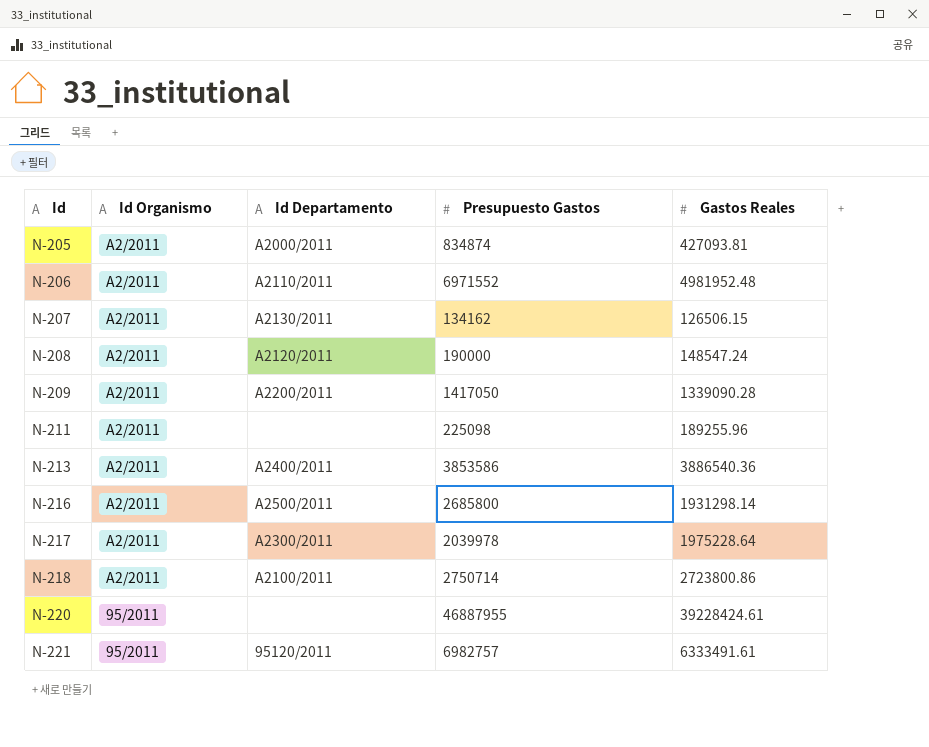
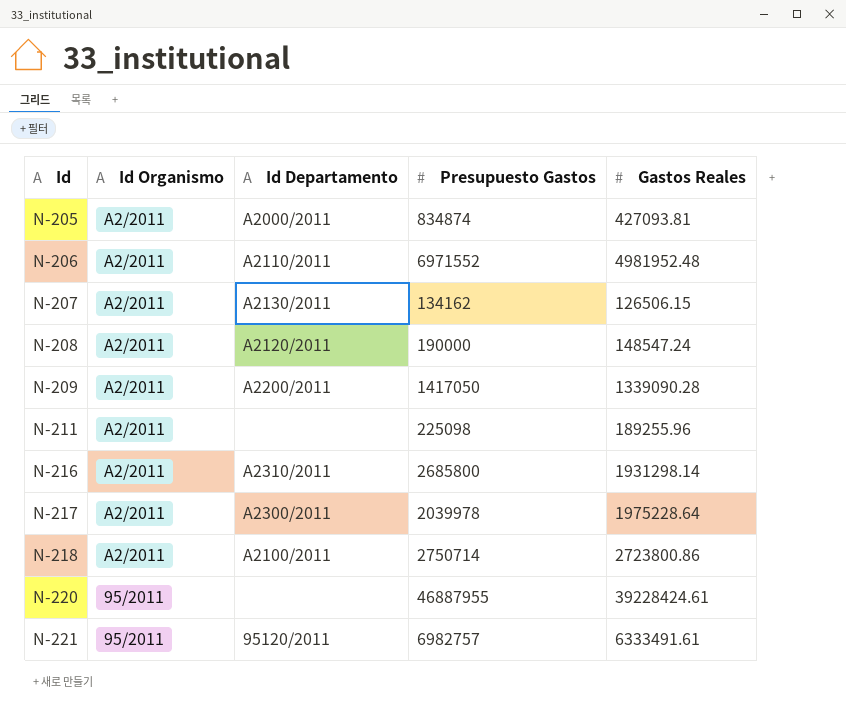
row N-213: A2/2011 | A2400/2011 | 3853586 | 3886540.36 -> none
N-216 | Id Departamento: A2500/2011 -> A2310/2011

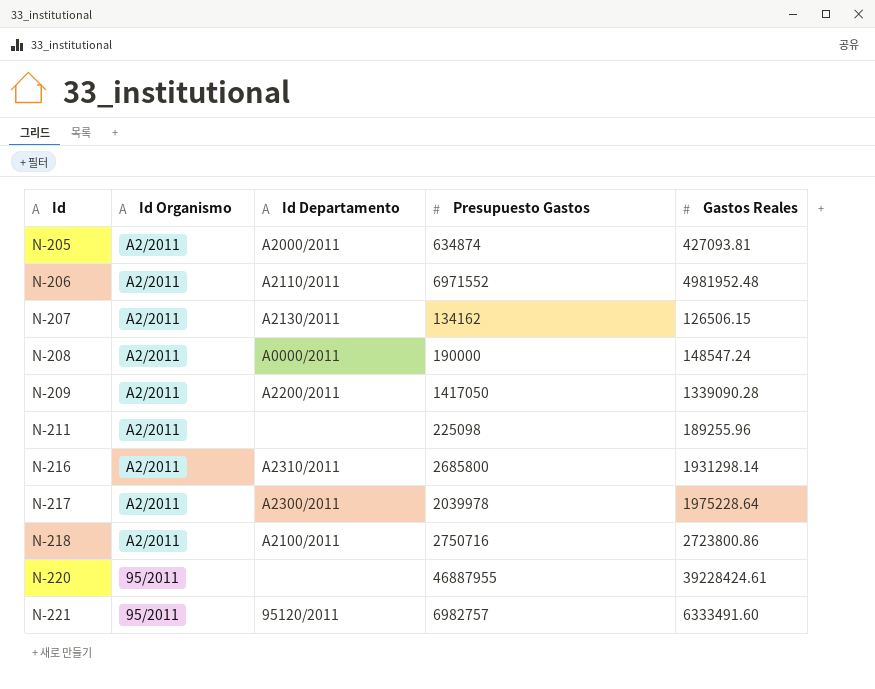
N-205 | Presupuesto Gastos: 834874 -> 634874
N-208 | Id Departamento: A2120/2011 -> A0000/2011
N-218 | Presupuesto Gastos: 2750714 -> 2750716
N-221 | Gastos Reales: 6333491.61 -> 6333491.60

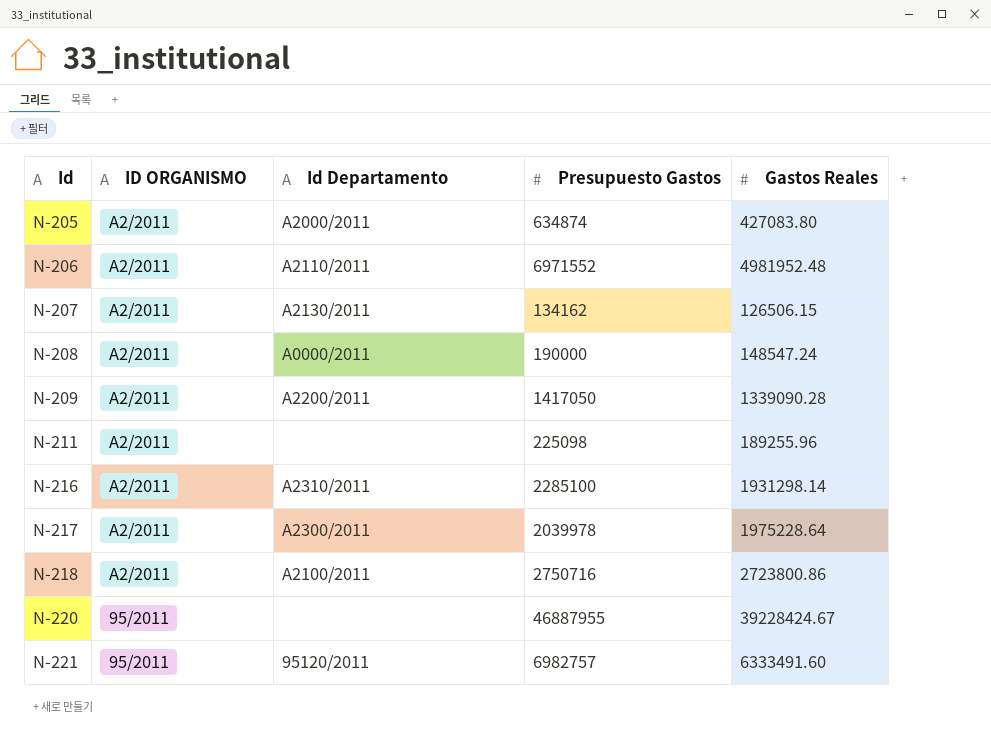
column name: Id Organismo -> ID ORGANISMO
N-205 | Gastos Reales: 427093.81 -> 427083.80
N-216 | Presupuesto Gastos: 2685800 -> 2285100
N-220 | Gastos Reales: 39228424.61 -> 39228424.67

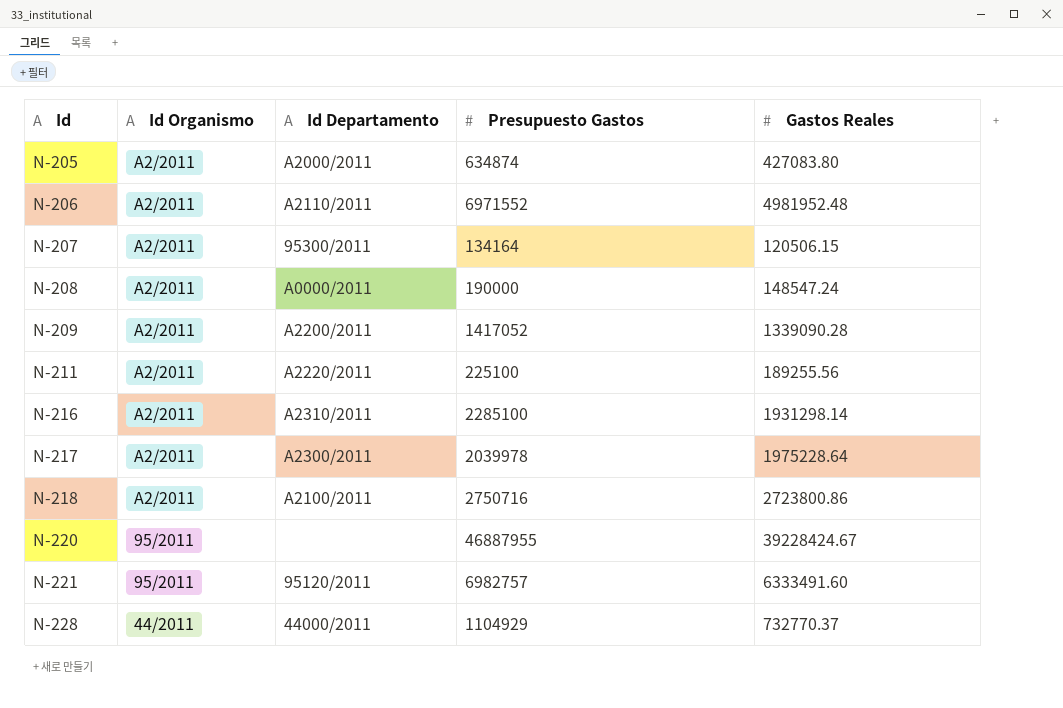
column name: ID ORGANISMO -> Id Organismo
N-207 | Id Departamento: A2130/2011 -> 95300/2011
N-207 | Presupuesto Gastos: 134162 -> 134164
N-207 | Gastos Reales: 126506.15 -> 120506.15
N-209 | Presupuesto Gastos: 1417050 -> 1417052
N-211 | Id Departamento: none -> A2220/2011
N-211 | Presupuesto Gastos: 225098 -> 225100
N-211 | Gastos Reales: 189255.96 -> 189255.56
row N-228: none -> 44/2011 | 44000/2011 | 1104929 | 732770.37

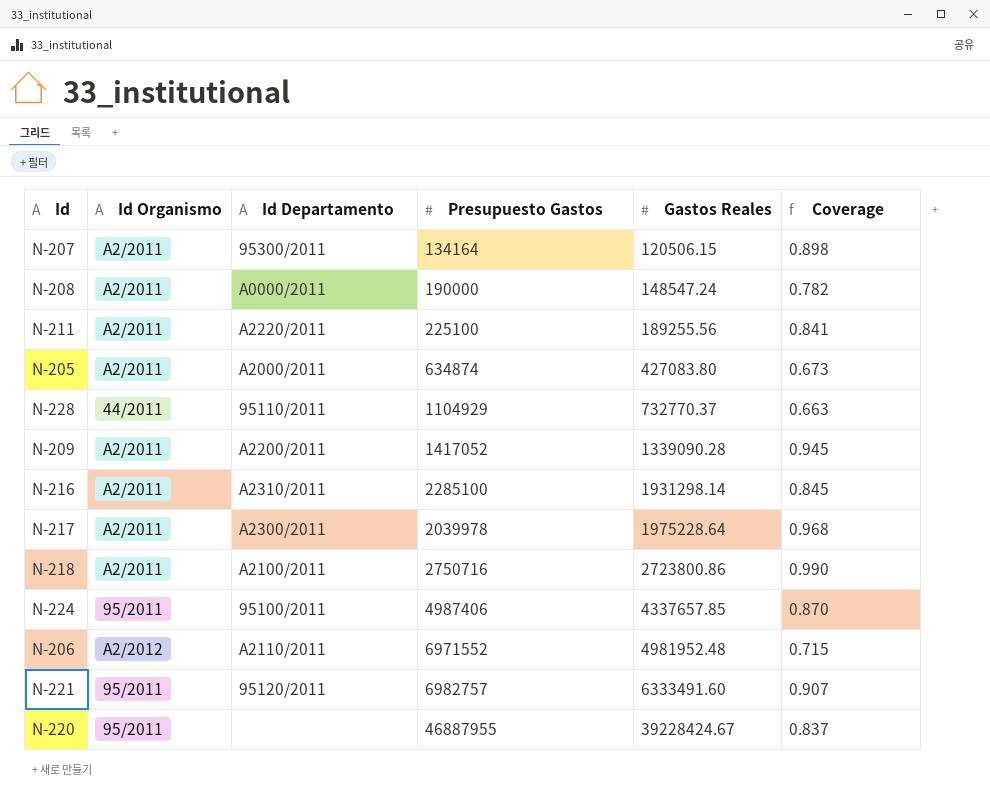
row order: Id ascending -> Gastos Reales ascending
column Coverage | formula: none -> [Gastos Reales] / [Presupuesto Gastos]
N-228 | Id Departamento: 44000/2011 -> 95110/2011
row N-224: none -> 95/2011 | 95100/2011 | 4987406 | 4337657.85 | 0.870
N-206 | Id Organismo: A2/2011 -> A2/2012

